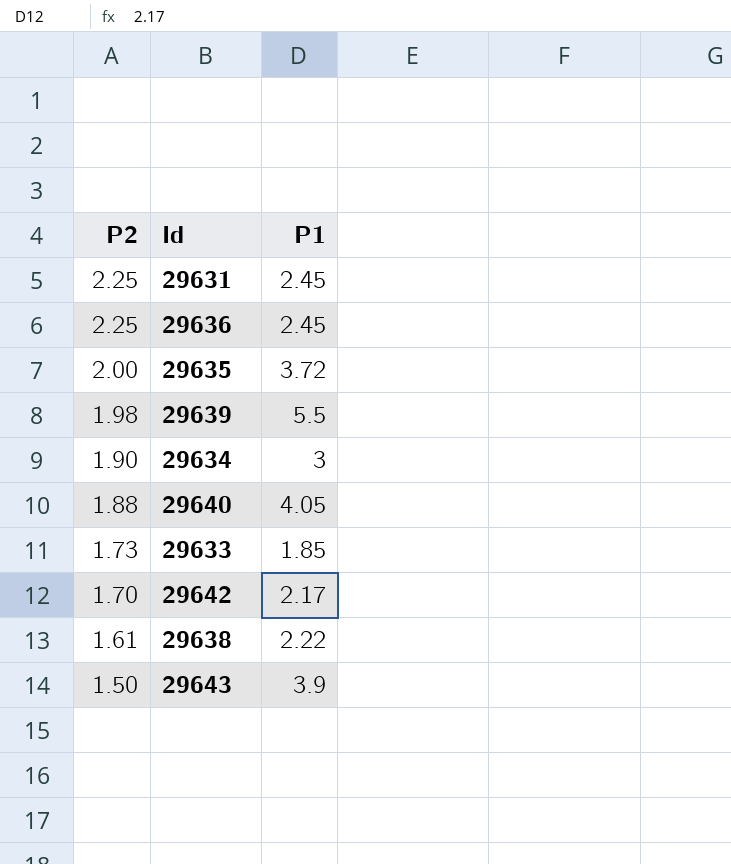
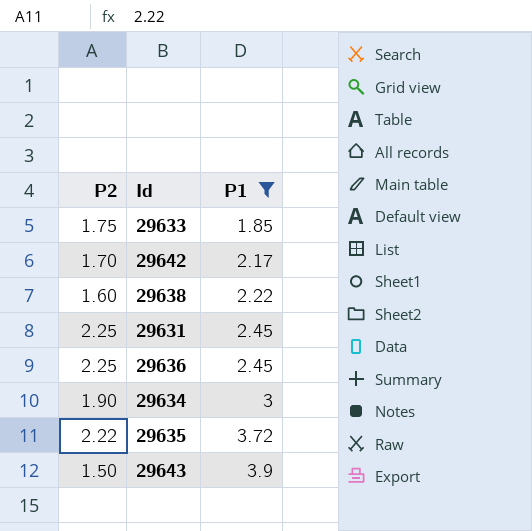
filter: none -> P1 <= 3.9
row order: P2 descending -> P1 ascending
29633 | P2: 1.73 -> 1.75
29638 | P2: 1.61 -> 1.60
29635 | P2: 2.00 -> 2.22

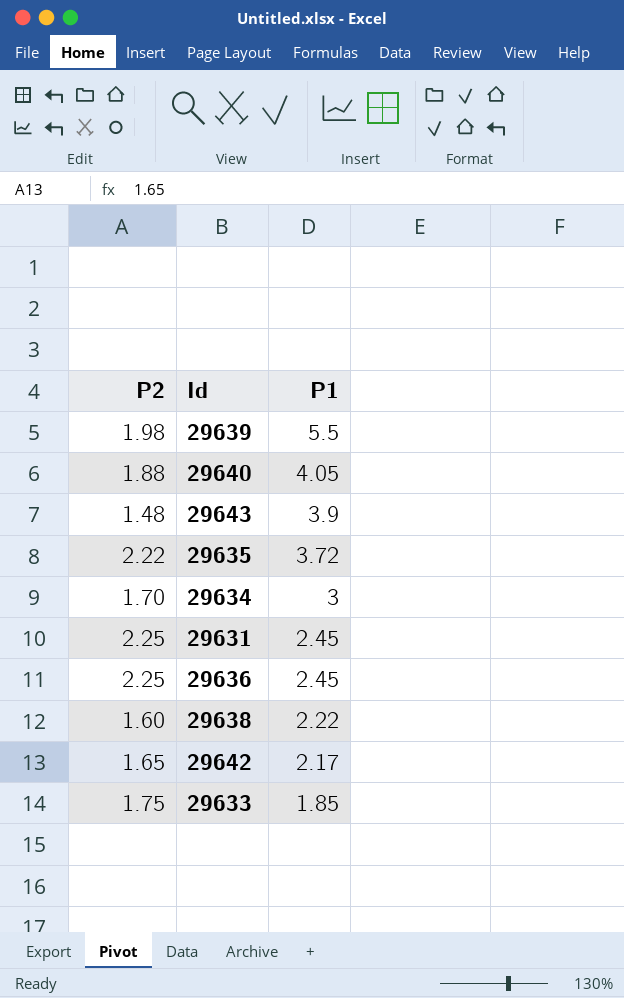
filter: P1 <= 3.9 -> none
row order: P1 ascending -> P1 descending
29643 | P2: 1.50 -> 1.48
29634 | P2: 1.90 -> 1.70
29642 | P2: 1.70 -> 1.65

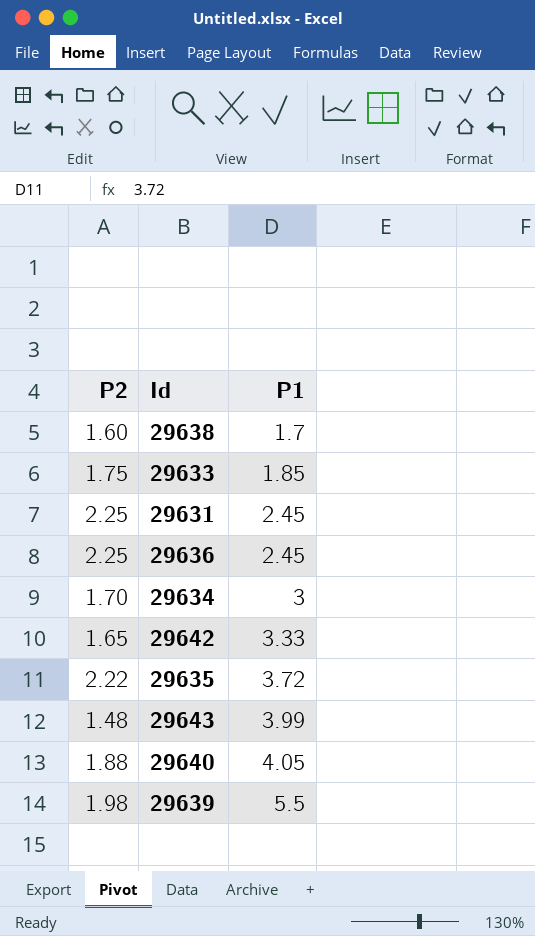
row order: P1 descending -> P1 ascending
29638 | P1: 2.22 -> 1.7
29642 | P1: 2.17 -> 3.33
29643 | P1: 3.9 -> 3.99

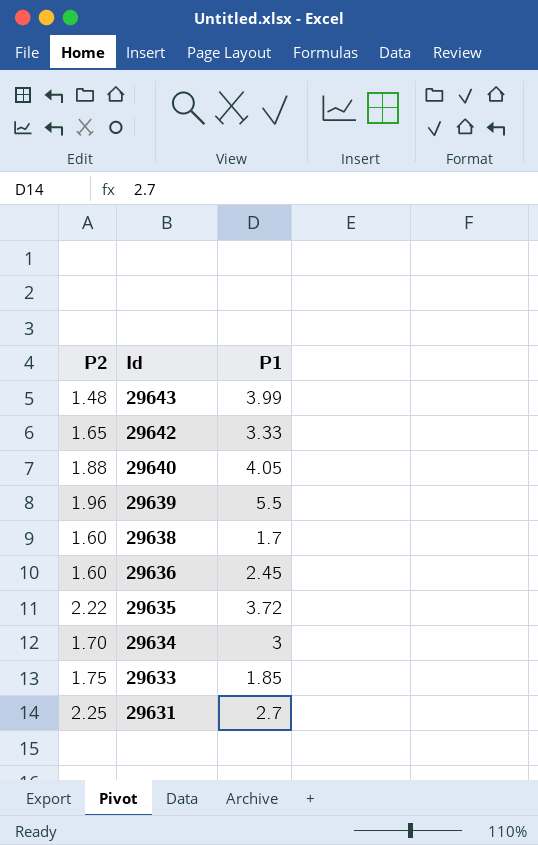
row order: P1 ascending -> Id descending
29639 | P2: 1.98 -> 1.96
29636 | P2: 2.25 -> 1.60
29631 | P1: 2.45 -> 2.7

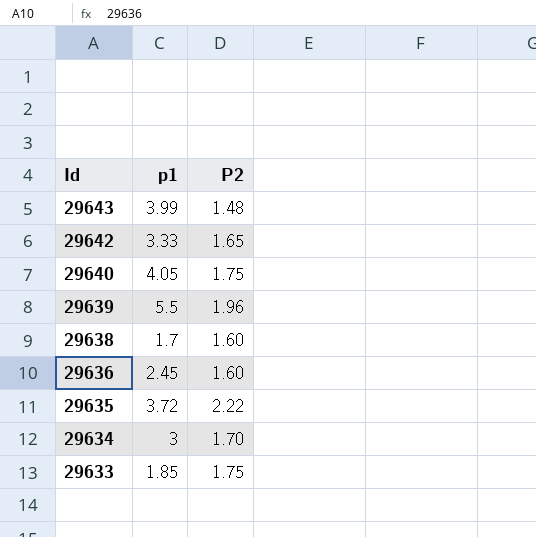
column name: P1 -> p1
column P2 | position: 1 -> 3
row 29631: 2.25 | 2.7 -> none
29640 | P2: 1.88 -> 1.75

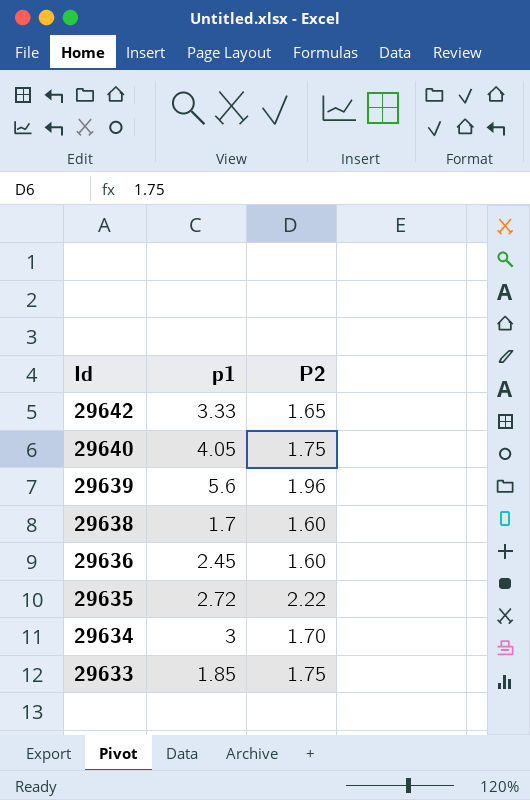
row 29643: 3.99 | 1.48 -> none
29639 | p1: 5.5 -> 5.6
29635 | p1: 3.72 -> 2.72

